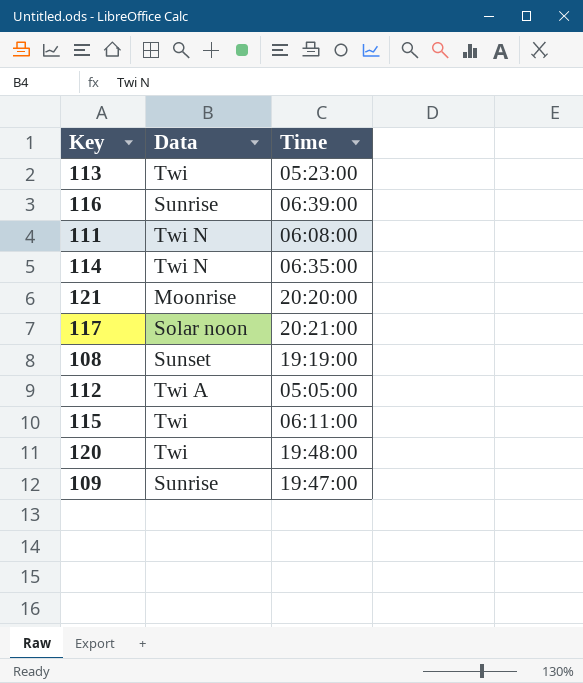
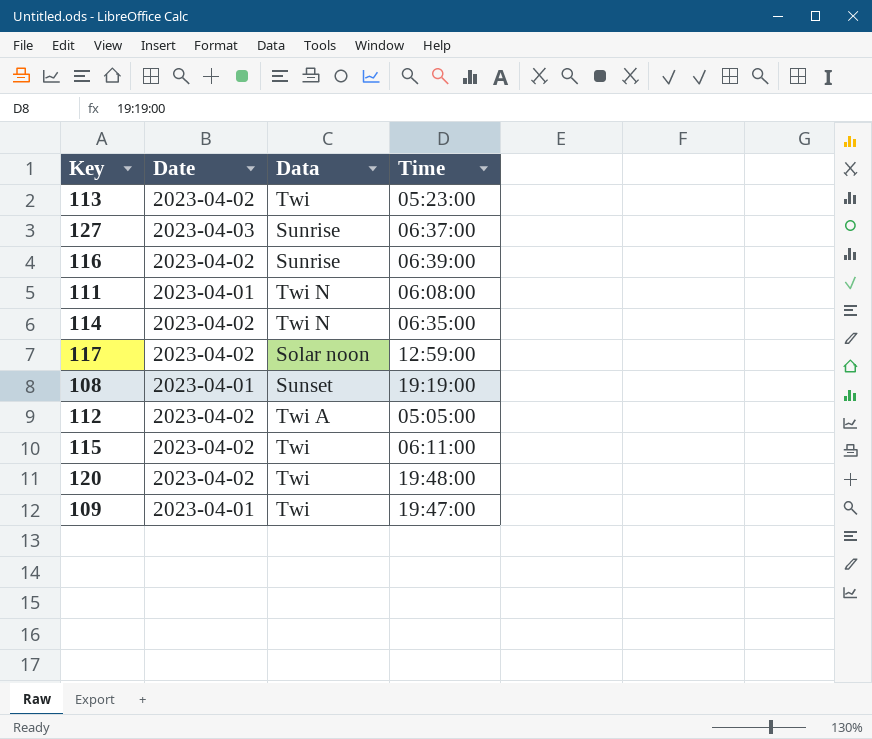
column Date | position: none -> 2
row 121: Moonrise | 20:20:00 -> none
row 127: none -> 2023-04-03 | Sunrise | 06:37:00
117 | Time: 20:21:00 -> 12:59:00
109 | Data: Sunrise -> Twi

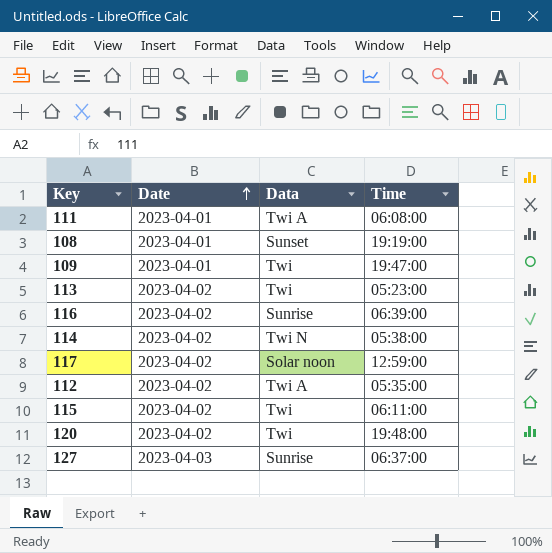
row order: none -> Date ascending
111 | Data: Twi N -> Twi A
114 | Time: 06:35:00 -> 05:38:00
112 | Time: 05:05:00 -> 05:35:00

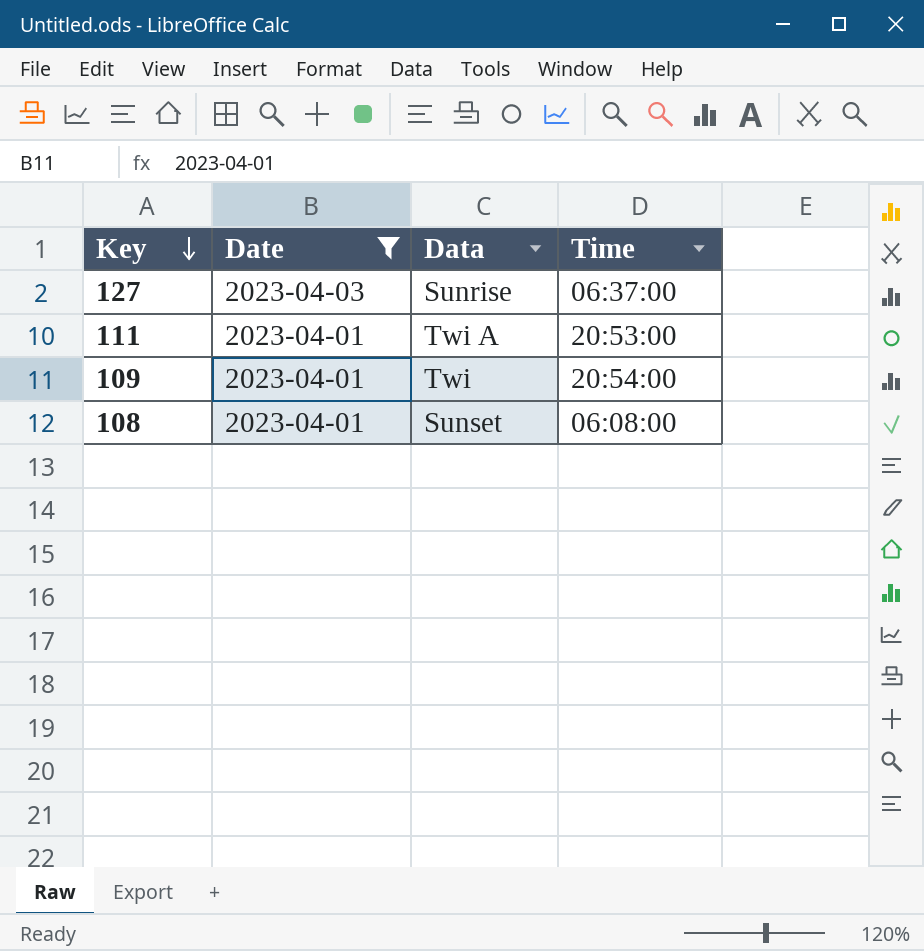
filter: none -> Date != 2023-04-02
row order: Date ascending -> Key descending
111 | Time: 06:08:00 -> 20:53:00
109 | Time: 19:47:00 -> 20:54:00
108 | Time: 19:19:00 -> 06:08:00

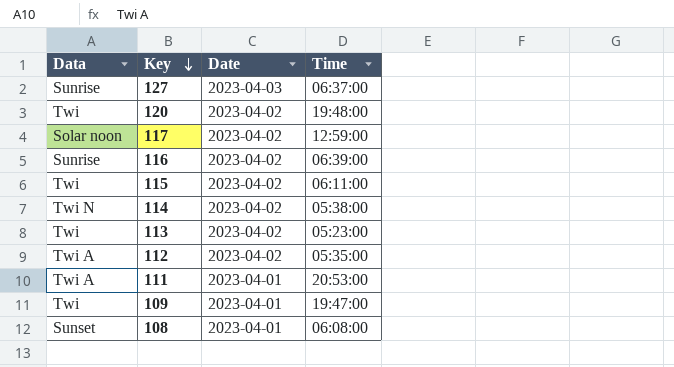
filter: Date != 2023-04-02 -> none
column Data | position: 3 -> 1
109 | Time: 20:54:00 -> 19:47:00

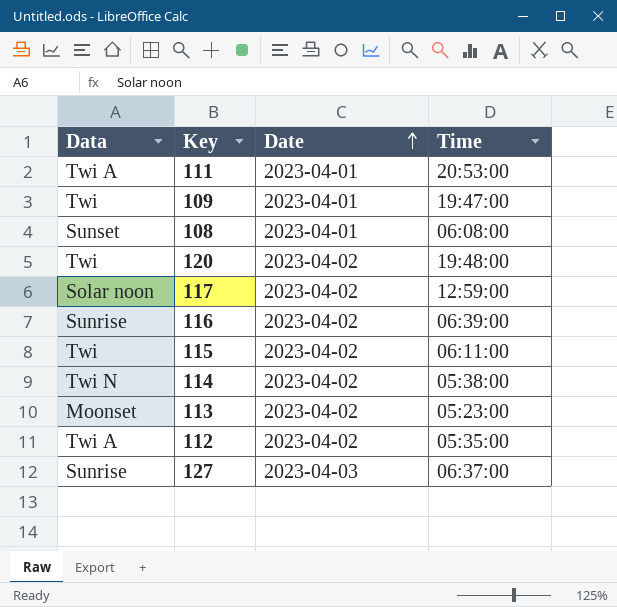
row order: Key descending -> Date ascending
113 | Data: Twi -> Moonset

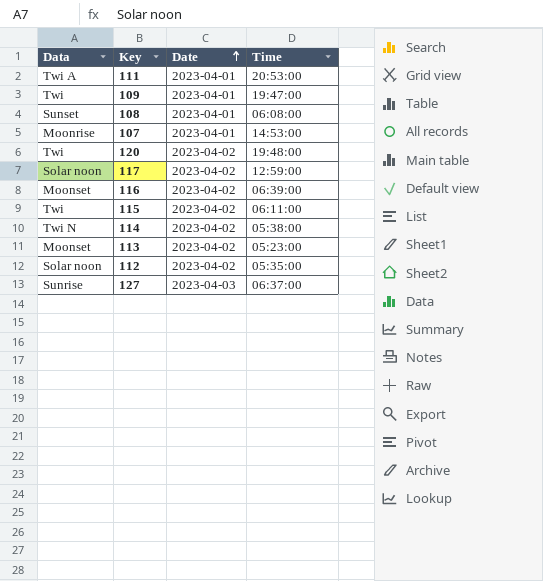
row 107: none -> Moonrise | 2023-04-01 | 14:53:00
116 | Data: Sunrise -> Moonset
112 | Data: Twi A -> Solar noon

